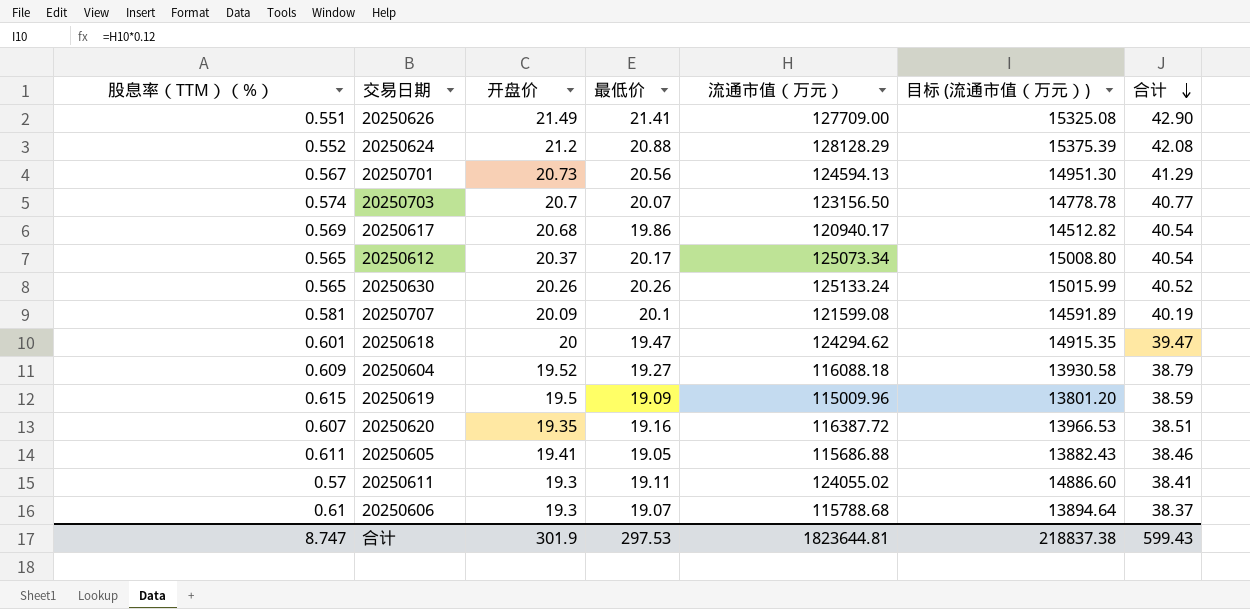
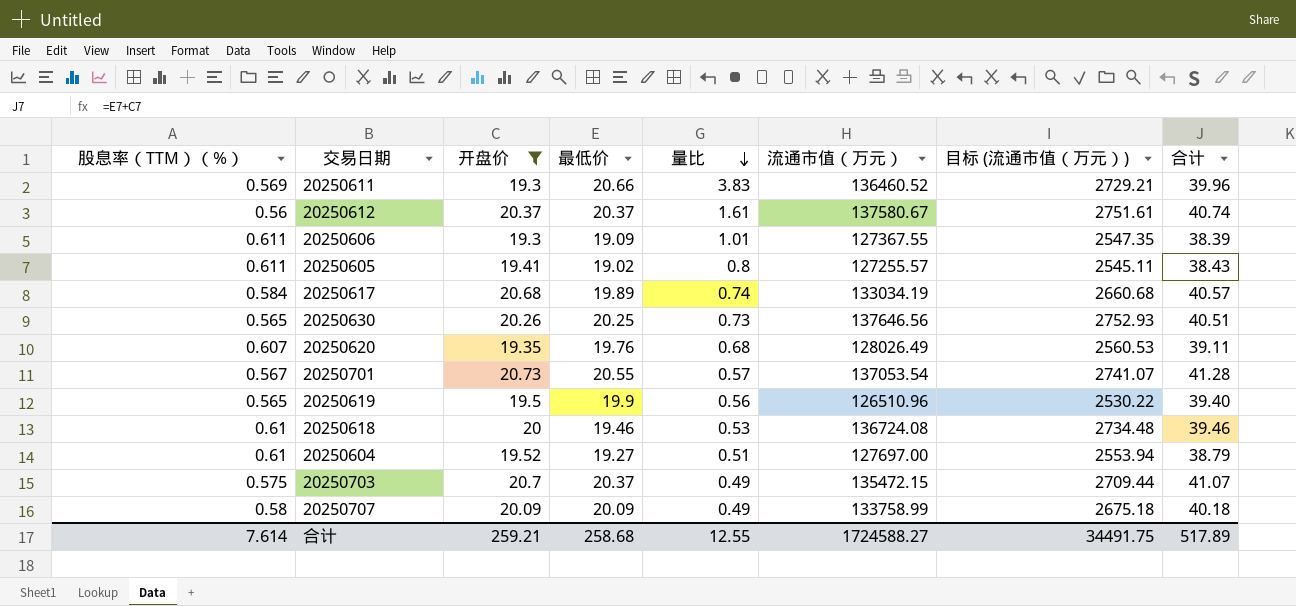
filter: none -> 开盘价 <= 20.73
row order: 合计 descending -> 量比 descending
column 量比 | position: none -> 5
column 目标 (流通市值（万元）) | formula: [流通市值（万元）] * 0.12 -> [流通市值（万元）] * 0.02
20250611 | 股息率（TTM）（%）: 0.57 -> 0.569
20250611 | 最低价: 19.11 -> 20.66
20250611 | 流通市值（万元）: 124055.02 -> 136460.52
20250611 | 合计: 38.41 -> 39.96
20250612 | 股息率（TTM）（%）: 0.565 -> 0.56
20250612 | 最低价: 20.17 -> 20.37
20250612 | 流通市值（万元）: 125073.34 -> 137580.67
20250612 | 合计: 40.54 -> 40.74
20250606 | 股息率（TTM）（%）: 0.61 -> 0.611
20250606 | 最低价: 19.07 -> 19.09
20250606 | 流通市值（万元）: 115788.68 -> 127367.55
20250606 | 合计: 38.37 -> 38.39
20250605 | 最低价: 19.05 -> 19.02
20250605 | 流通市值（万元）: 115686.88 -> 127255.57
20250605 | 合计: 38.46 -> 38.43
20250617 | 股息率（TTM）（%）: 0.569 -> 0.584
20250617 | 最低价: 19.86 -> 19.89
20250617 | 流通市值（万元）: 120940.17 -> 133034.19
20250617 | 合计: 40.54 -> 40.57
20250630 | 最低价: 20.26 -> 20.25
20250630 | 流通市值（万元）: 125133.24 -> 137646.56
20250630 | 合计: 40.52 -> 40.51
20250620 | 最低价: 19.16 -> 19.76
20250620 | 流通市值（万元）: 116387.72 -> 128026.49
20250620 | 合计: 38.51 -> 39.11
20250701 | 最低价: 20.56 -> 20.55
20250701 | 流通市值（万元）: 124594.13 -> 137053.54
20250701 | 合计: 41.29 -> 41.28
20250619 | 股息率（TTM）（%）: 0.615 -> 0.565
20250619 | 最低价: 19.09 -> 19.9
20250619 | 流通市值（万元）: 115009.96 -> 126510.96
20250619 | 合计: 38.59 -> 39.40
20250618 | 股息率（TTM）（%）: 0.601 -> 0.61
20250618 | 最低价: 19.47 -> 19.46
20250618 | 流通市值（万元）: 124294.62 -> 136724.08
20250618 | 合计: 39.47 -> 39.46
20250604 | 股息率（TTM）（%）: 0.609 -> 0.61
20250604 | 流通市值（万元）: 116088.18 -> 127697.00
20250703 | 股息率（TTM）（%）: 0.574 -> 0.575
20250703 | 最低价: 20.07 -> 20.37
20250703 | 流通市值（万元）: 123156.50 -> 135472.15
20250703 | 合计: 40.77 -> 41.07
20250707 | 股息率（TTM）（%）: 0.581 -> 0.58
20250707 | 最低价: 20.1 -> 20.09
20250707 | 流通市值（万元）: 121599.08 -> 133758.99
20250707 | 合计: 40.19 -> 40.18
合计 | 股息率（TTM）（%）: 8.747 -> 7.614
合计 | 开盘价: 301.9 -> 259.21
合计 | 最低价: 297.53 -> 258.68
合计 | 流通市值（万元）: 1823644.81 -> 1724588.27
合计 | 目标 (流通市值（万元）): 218837.38 -> 34491.75
合计 | 合计: 599.43 -> 517.89

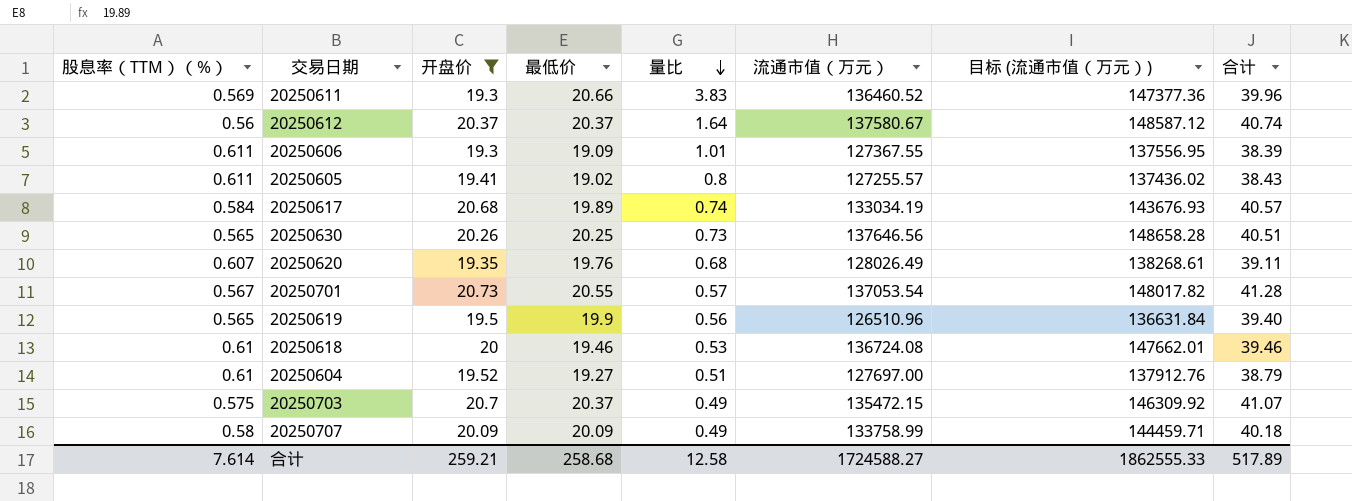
column 目标 (流通市值（万元）) | formula: [流通市值（万元）] * 0.02 -> [流通市值（万元）] * 1.08
20250612 | 量比: 1.61 -> 1.64
合计 | 量比: 12.55 -> 12.58
合计 | 目标 (流通市值（万元）): 34491.75 -> 1862555.33

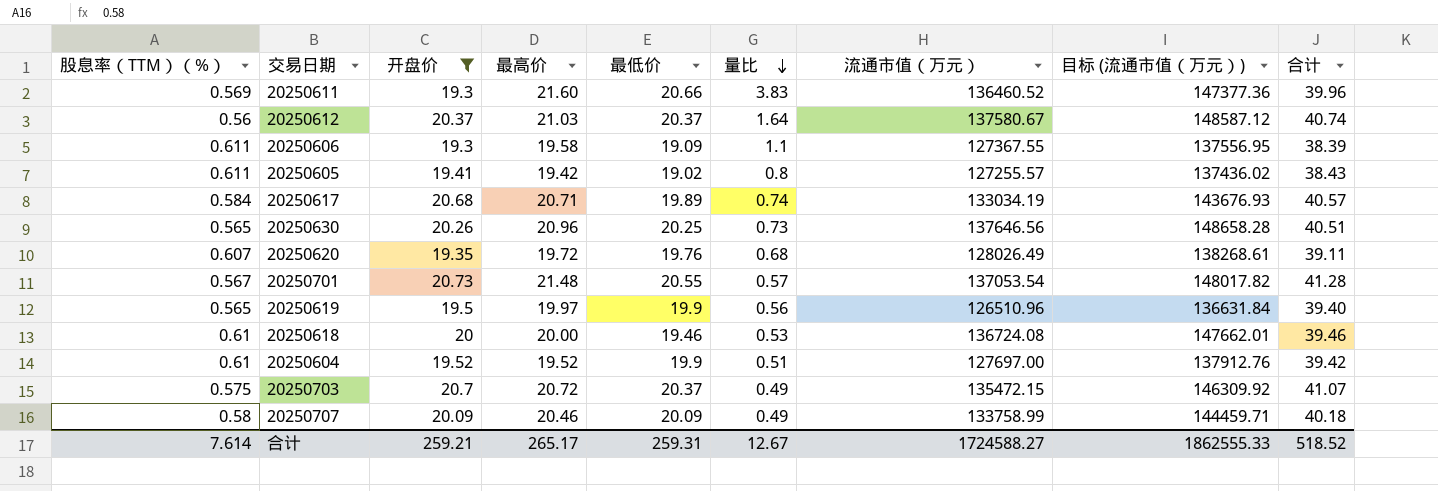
column 最高价 | position: none -> 4
20250606 | 量比: 1.01 -> 1.1
20250604 | 最低价: 19.27 -> 19.9
20250604 | 合计: 38.79 -> 39.42
合计 | 最低价: 258.68 -> 259.31
合计 | 量比: 12.58 -> 12.67
合计 | 合计: 517.89 -> 518.52

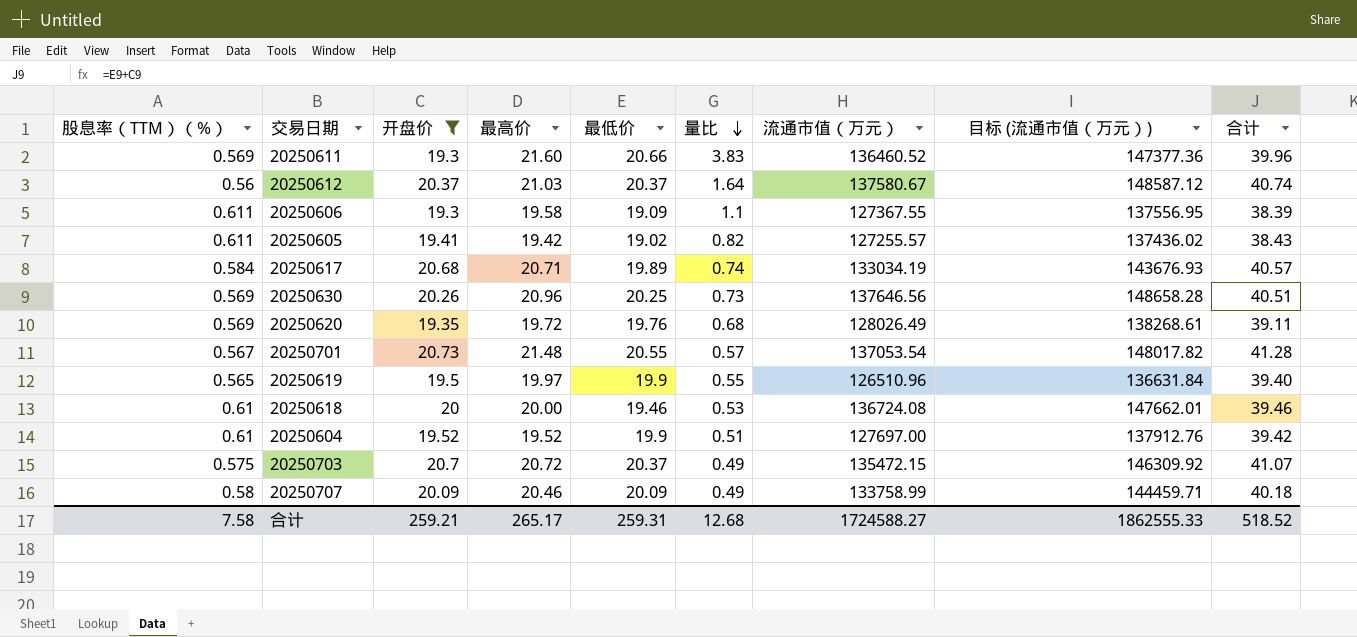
20250605 | 量比: 0.8 -> 0.82
20250630 | 股息率（TTM）（%）: 0.565 -> 0.569
20250620 | 股息率（TTM）（%）: 0.607 -> 0.569
20250619 | 量比: 0.56 -> 0.55
合计 | 股息率（TTM）（%）: 7.614 -> 7.58
合计 | 量比: 12.67 -> 12.68

